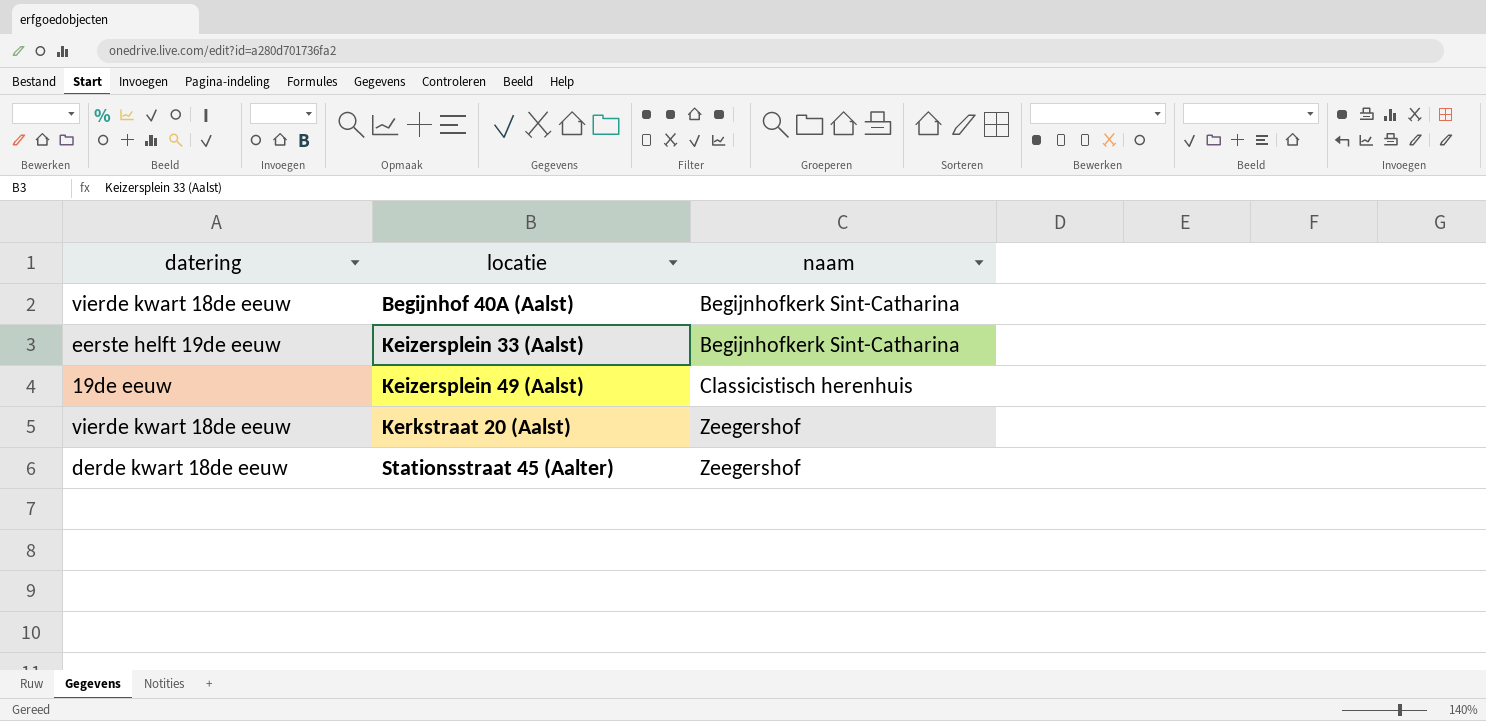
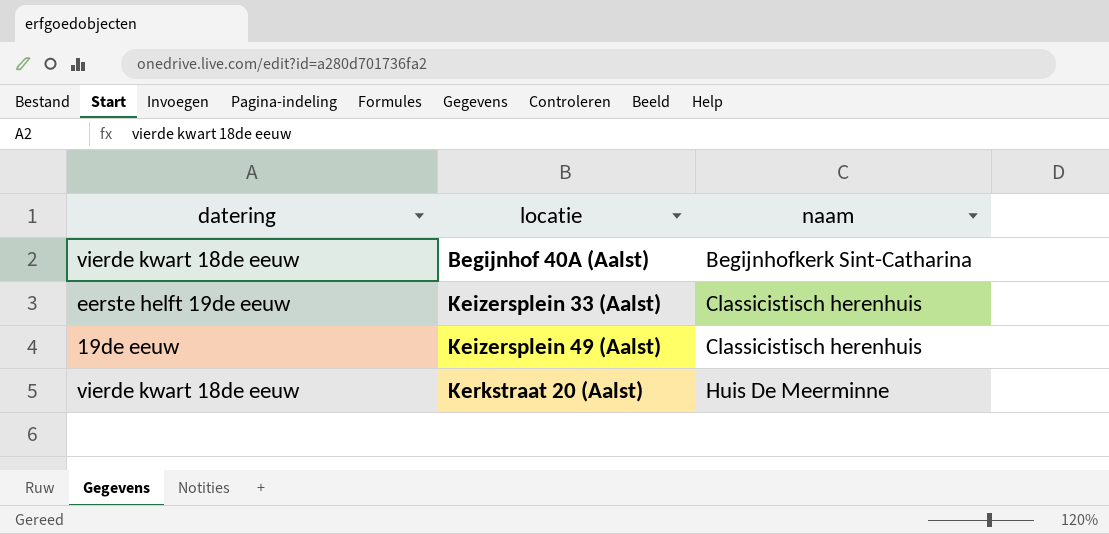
row Stationsstraat 45 (Aalter): derde kwart 18de eeuw | Zeegershof -> none
Keizersplein 33 (Aalst) | naam: Begijnhofkerk Sint-Catharina -> Classicistisch herenhuis
Kerkstraat 20 (Aalst) | naam: Zeegershof -> Huis De Meerminne

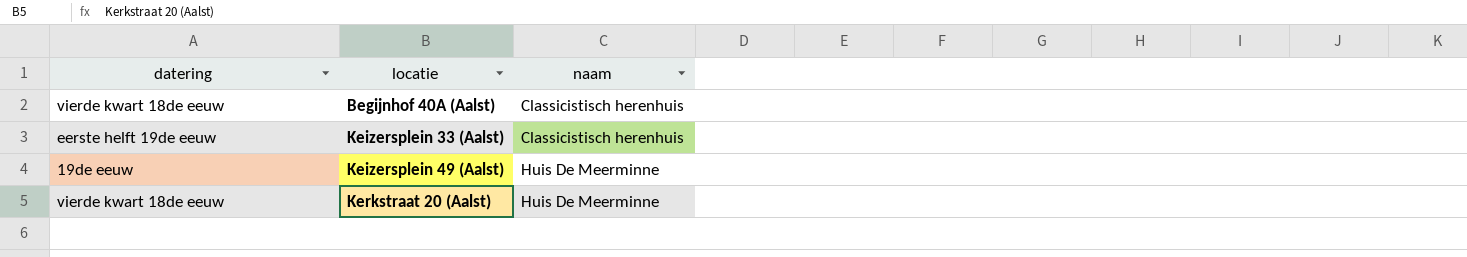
Begijnhof 40A (Aalst) | naam: Begijnhofkerk Sint-Catharina -> Classicistisch herenhuis
Keizersplein 49 (Aalst) | naam: Classicistisch herenhuis -> Huis De Meerminne

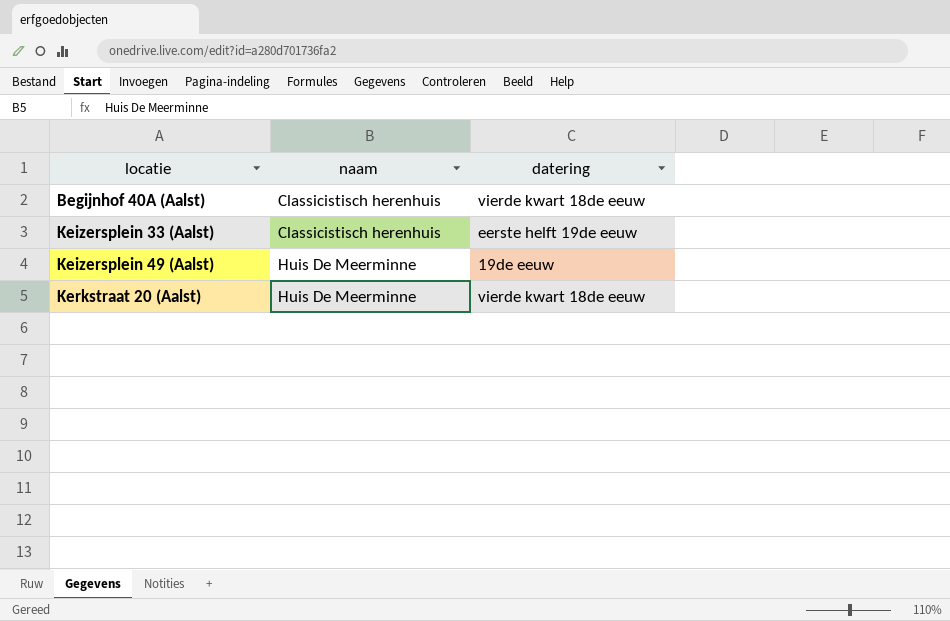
column datering | position: 1 -> 3

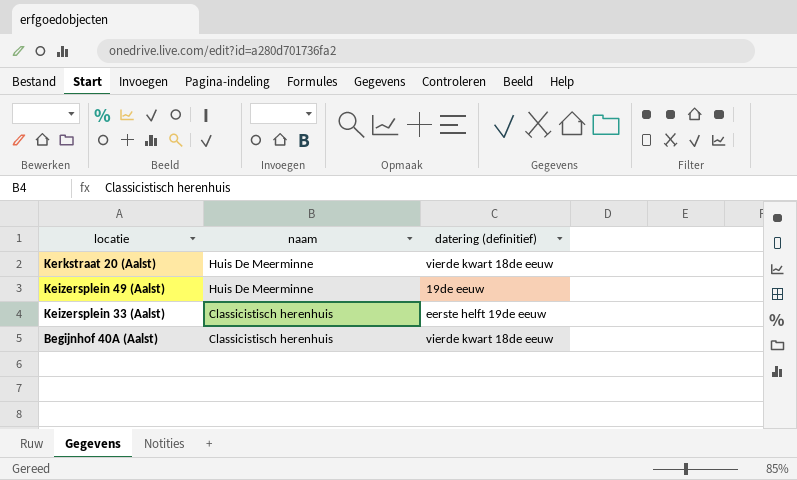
row order: locatie ascending -> locatie descending
column name: datering -> datering (definitief)

